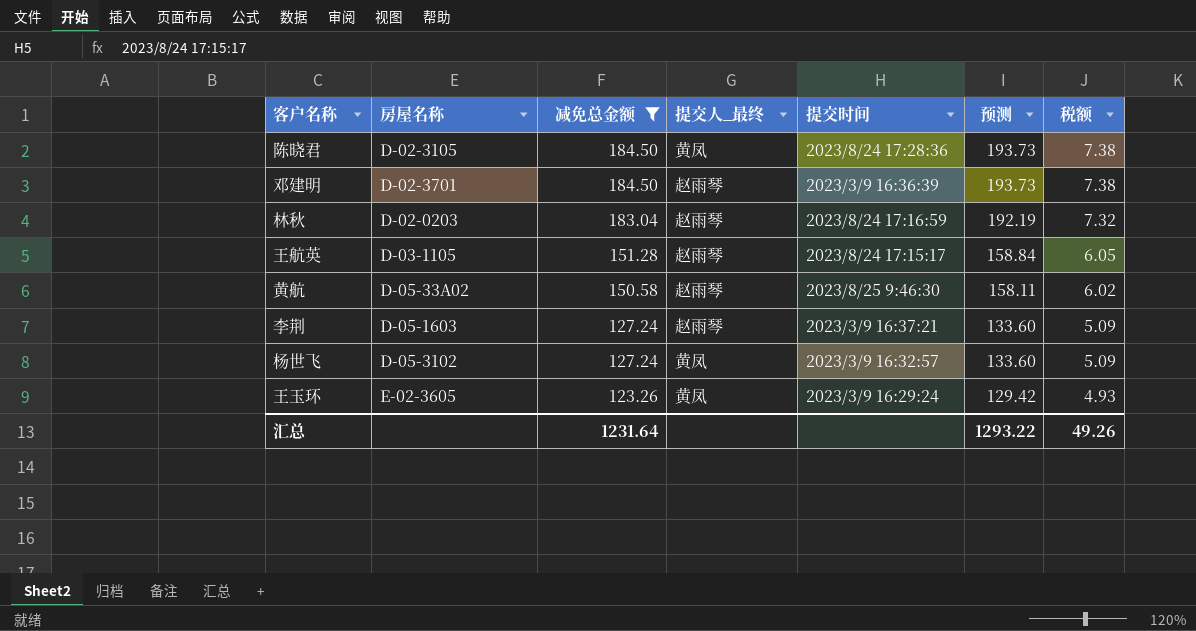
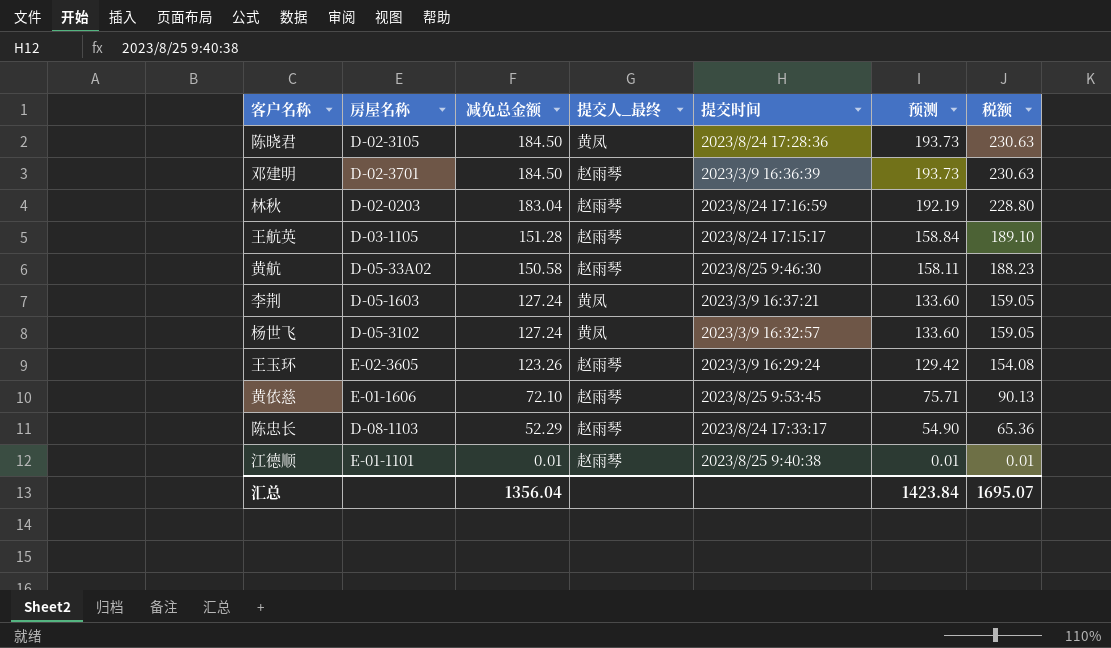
filter: 减免总金额 >= 123.26 -> none
column 税额 | formula: [减免总金额] * 0.04 -> [减免总金额] * 1.25
李荆 | 提交人_最终: 赵雨琴 -> 黄凤
王玉环 | 提交人_最终: 黄凤 -> 赵雨琴
汇总 | 减免总金额: 1231.64 -> 1356.04
汇总 | 预测: 1293.22 -> 1423.84
汇总 | 税额: 49.26 -> 1695.07

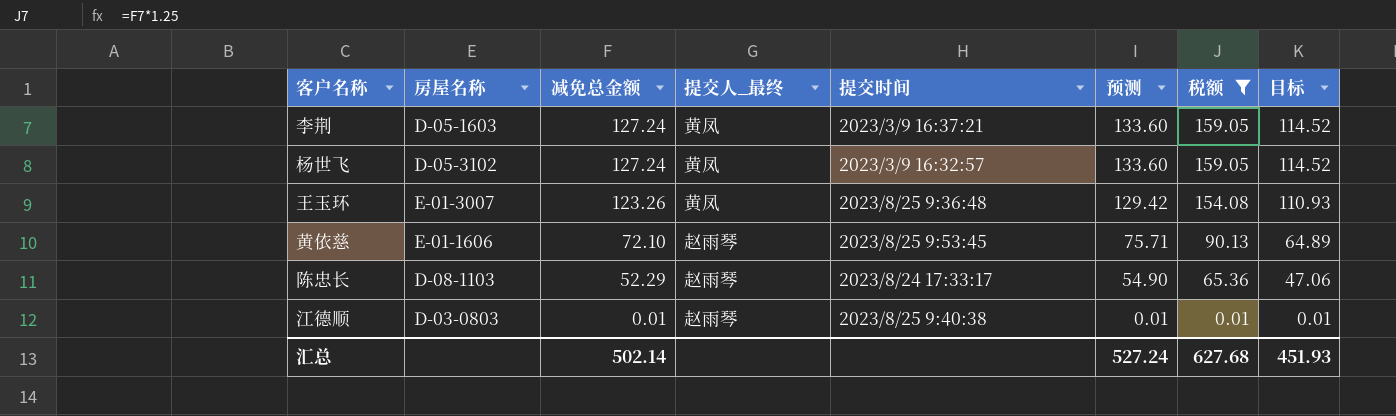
filter: none -> 税额 <= 159.05
column 目标 | formula: none -> [减免总金额] * 0.9
王玉环 | 房屋名称: E-02-3605 -> E-01-3007
王玉环 | 提交人_最终: 赵雨琴 -> 黄凤
王玉环 | 提交时间: 2023/3/9 16:29:24 -> 2023/8/25 9:36:48
江德顺 | 房屋名称: E-01-1101 -> D-03-0803
汇总 | 减免总金额: 1356.04 -> 502.14
汇总 | 预测: 1423.84 -> 527.24
汇总 | 税额: 1695.07 -> 627.68

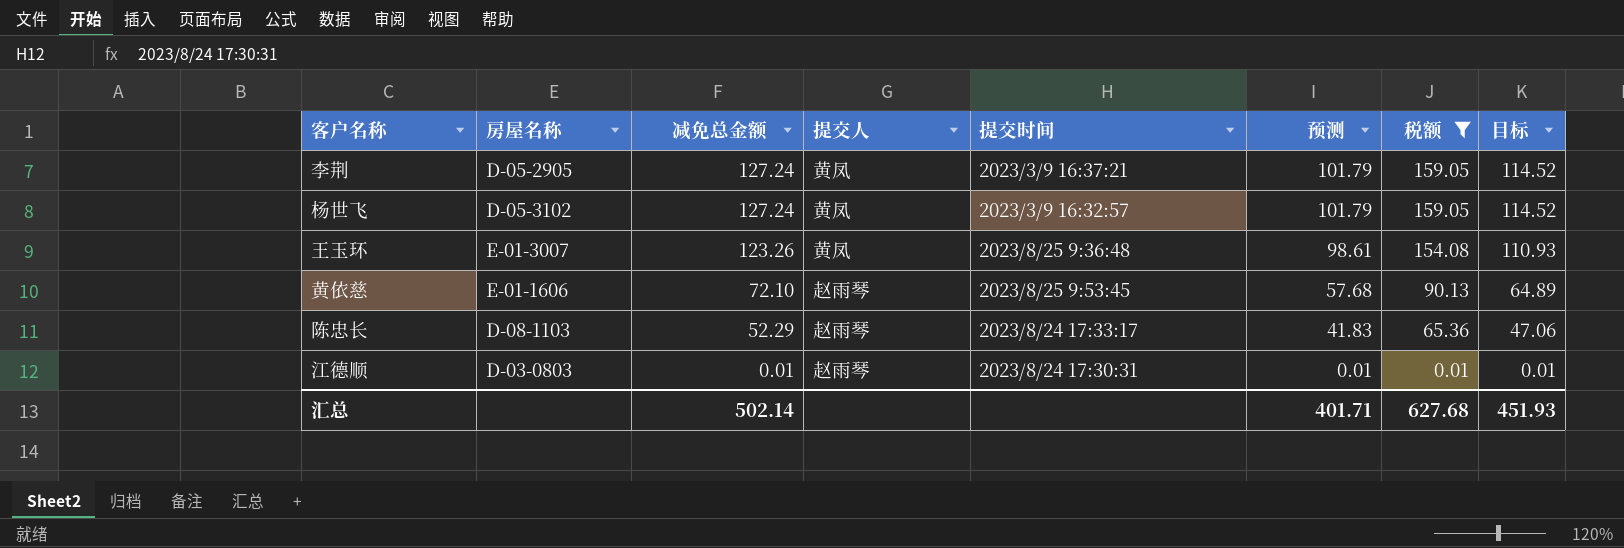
column name: 提交人_最终 -> 提交人
column 预测 | formula: [减免总金额] * 1.05 -> [减免总金额] * 0.8
李荆 | 房屋名称: D-05-1603 -> D-05-2905
江德顺 | 提交时间: 2023/8/25 9:40:38 -> 2023/8/24 17:30:31
汇总 | 预测: 527.24 -> 401.71

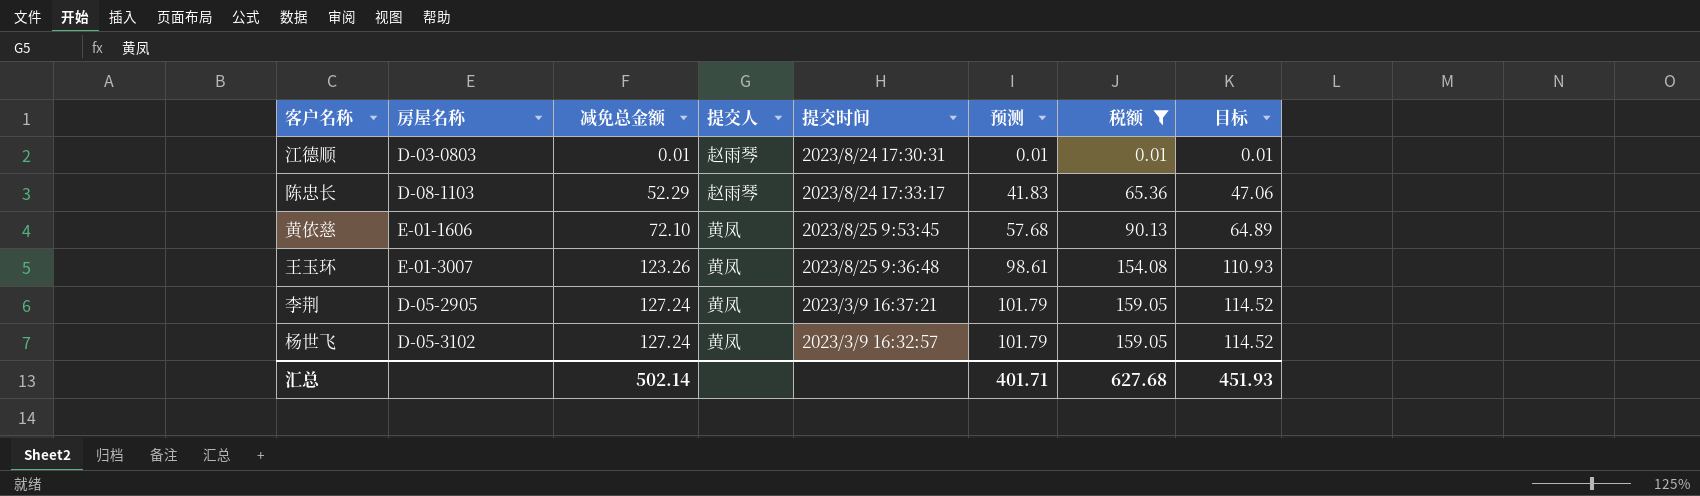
row order: 减免总金额 descending -> 减免总金额 ascending
黄依慈 | 提交人: 赵雨琴 -> 黄凤

